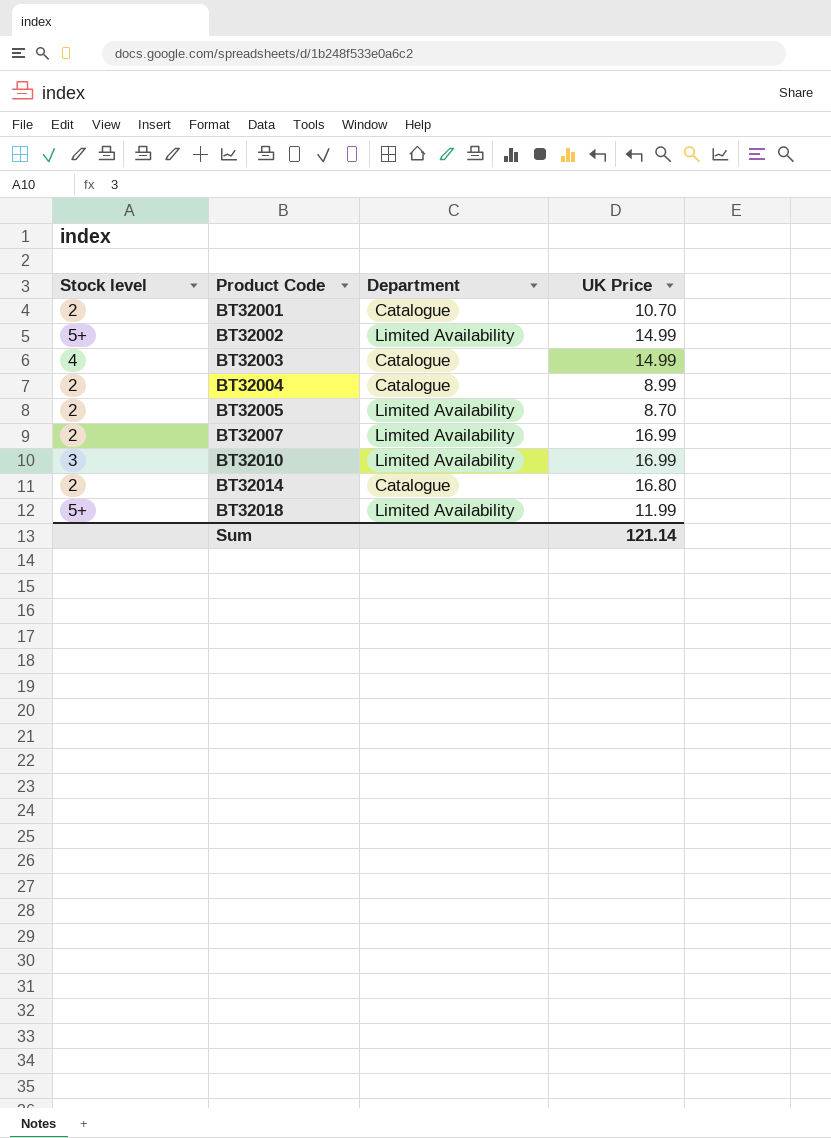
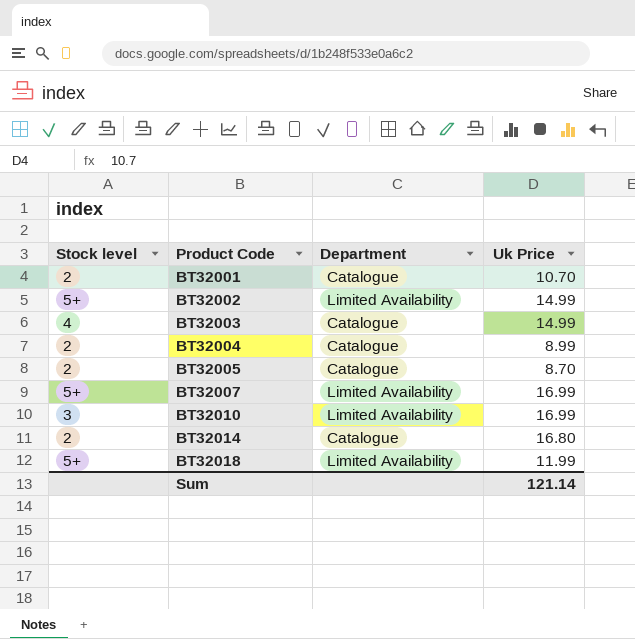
column name: UK Price -> Uk Price
BT32005 | Department: Limited Availability -> Catalogue
BT32007 | Stock level: 2 -> 5+

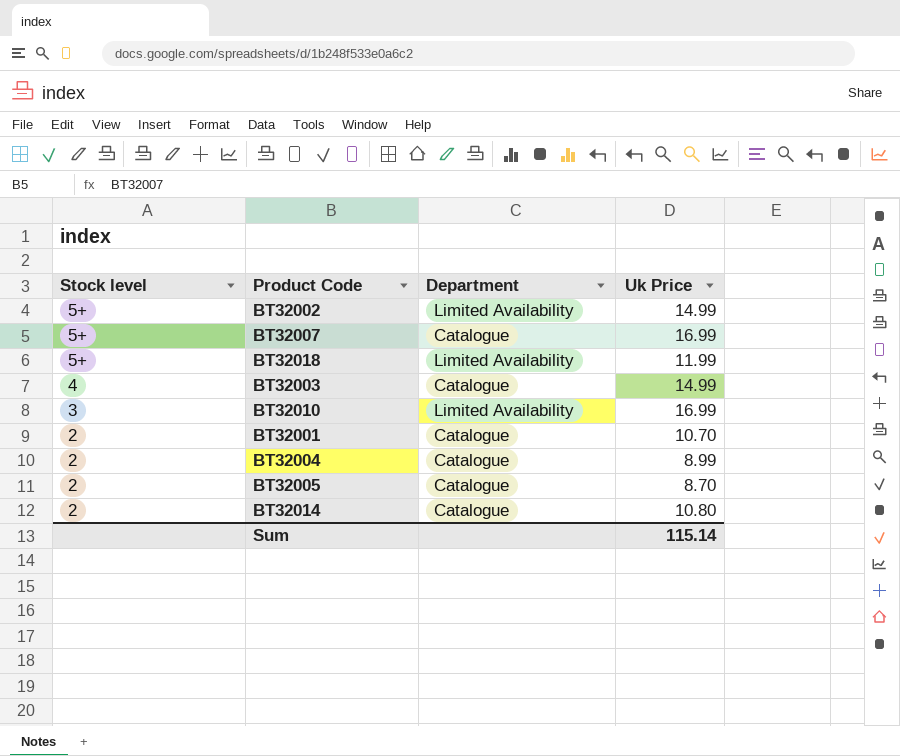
row order: Product Code ascending -> Stock level descending
BT32007 | Department: Limited Availability -> Catalogue
BT32014 | Uk Price: 16.80 -> 10.80
Sum | Uk Price: 121.14 -> 115.14

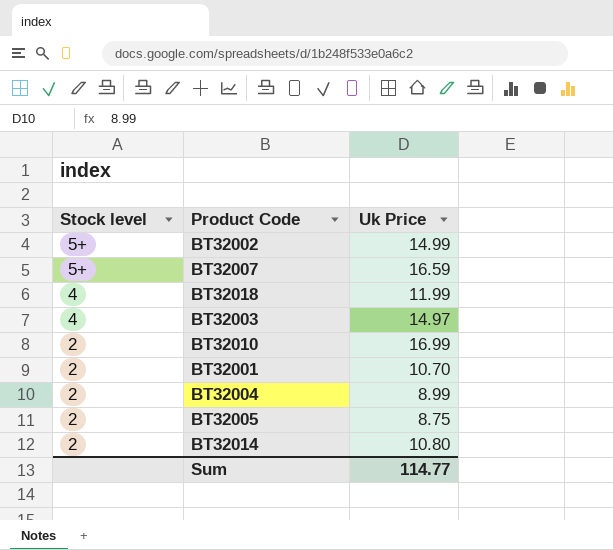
column Department | position: 3 -> none
BT32007 | Uk Price: 16.99 -> 16.59
BT32018 | Stock level: 5+ -> 4
BT32003 | Uk Price: 14.99 -> 14.97
BT32010 | Stock level: 3 -> 2
BT32005 | Uk Price: 8.70 -> 8.75
Sum | Uk Price: 115.14 -> 114.77

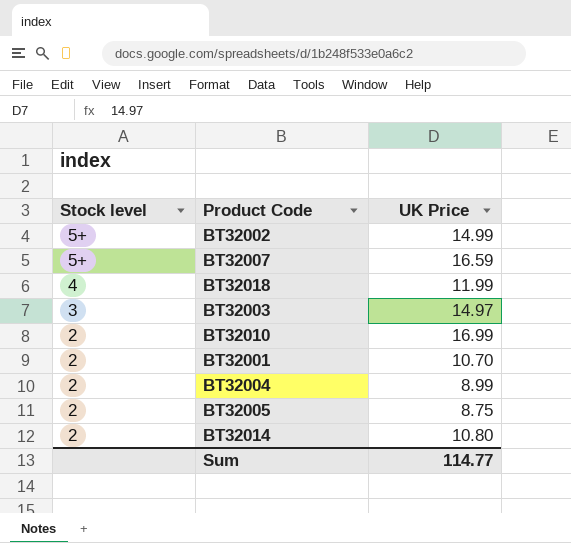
column name: Uk Price -> UK Price
BT32003 | Stock level: 4 -> 3

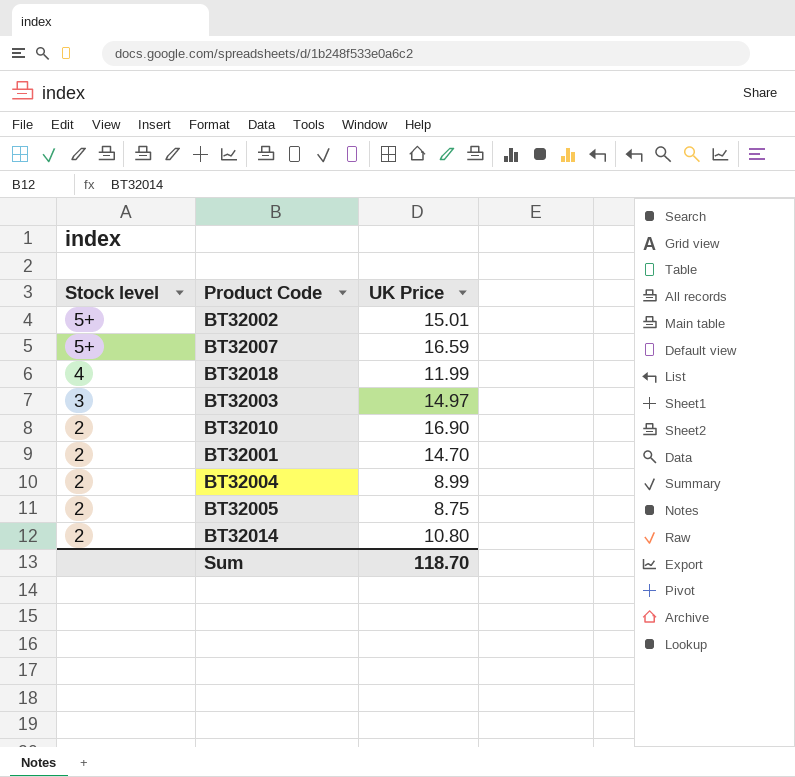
BT32002 | UK Price: 14.99 -> 15.01
BT32010 | UK Price: 16.99 -> 16.90
BT32001 | UK Price: 10.70 -> 14.70
Sum | UK Price: 114.77 -> 118.70

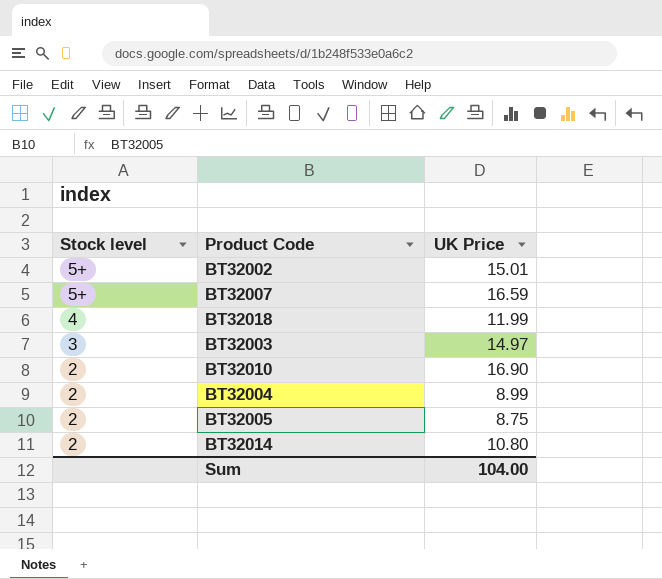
row BT32001: 2 | 14.70 -> none
Sum | UK Price: 118.70 -> 104.00

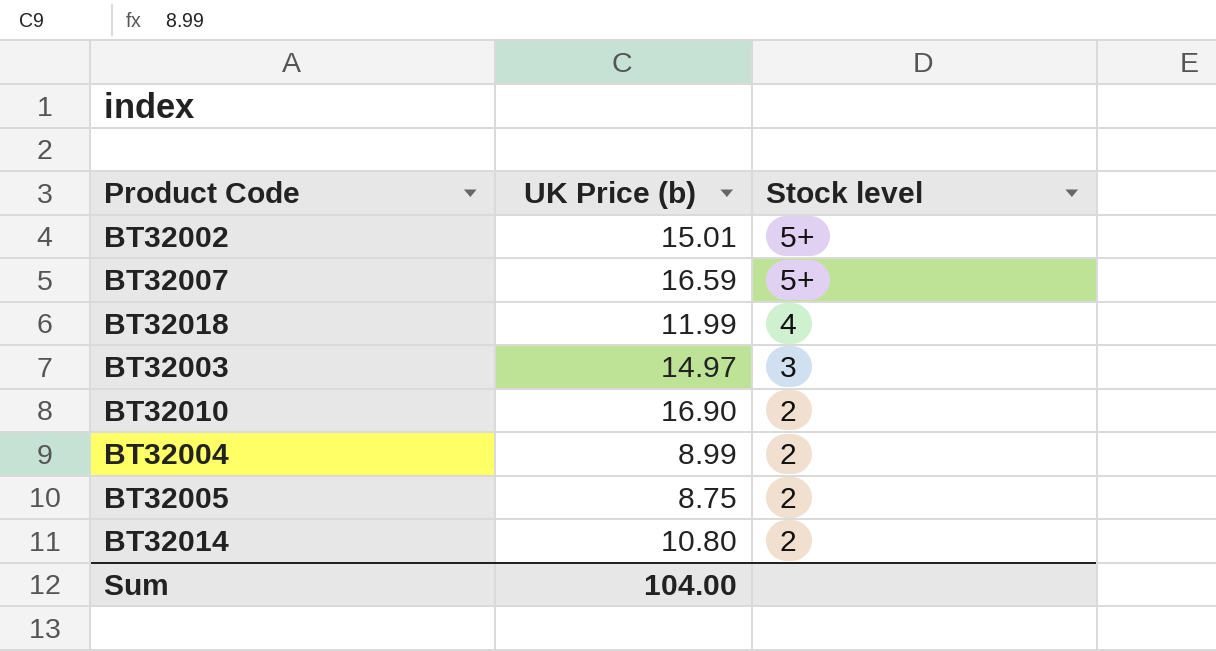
column name: UK Price -> UK Price (b)
column Stock level | position: 1 -> 3

